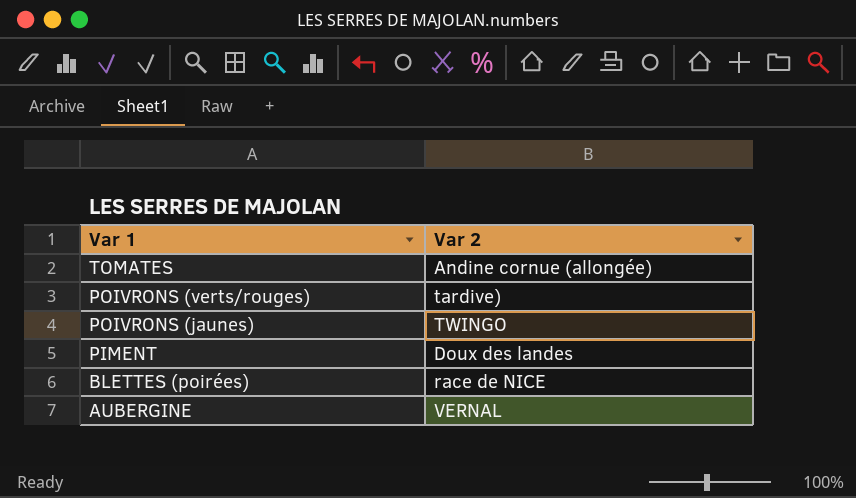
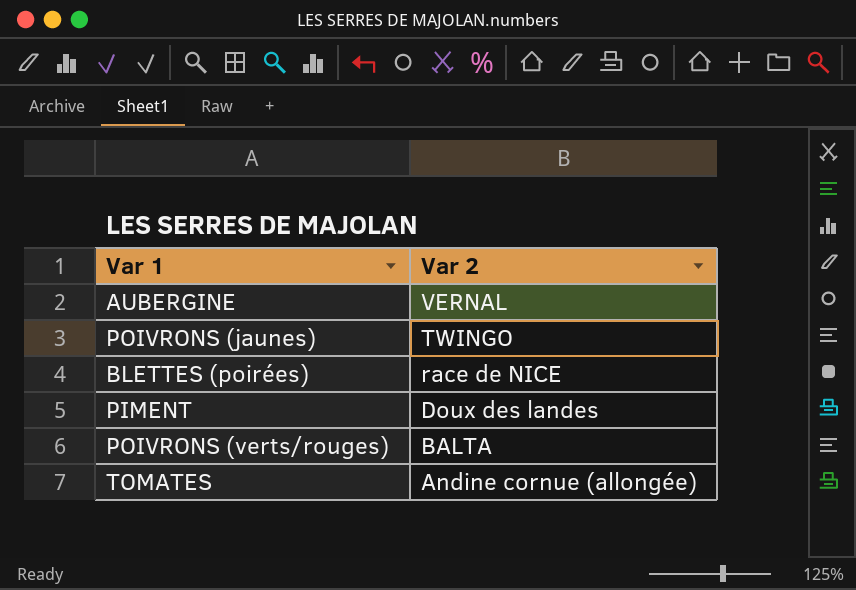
row order: Var 1 descending -> Var 2 descending
POIVRONS (verts/rouges) | Var 2: tardive) -> BALTA

